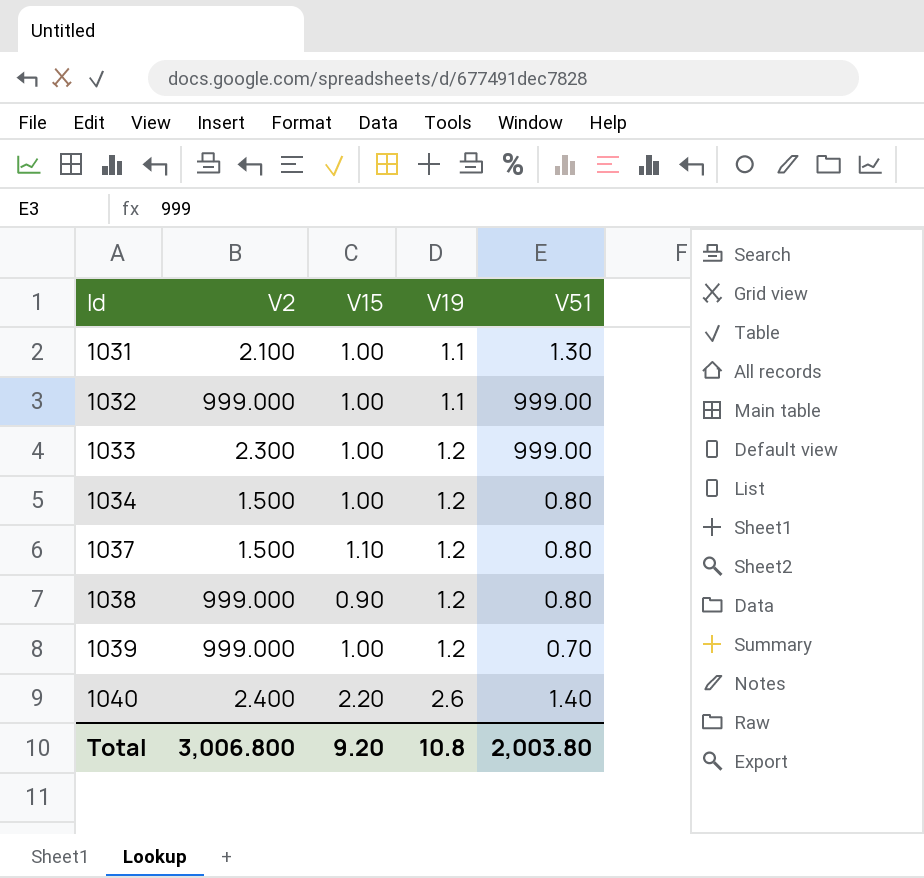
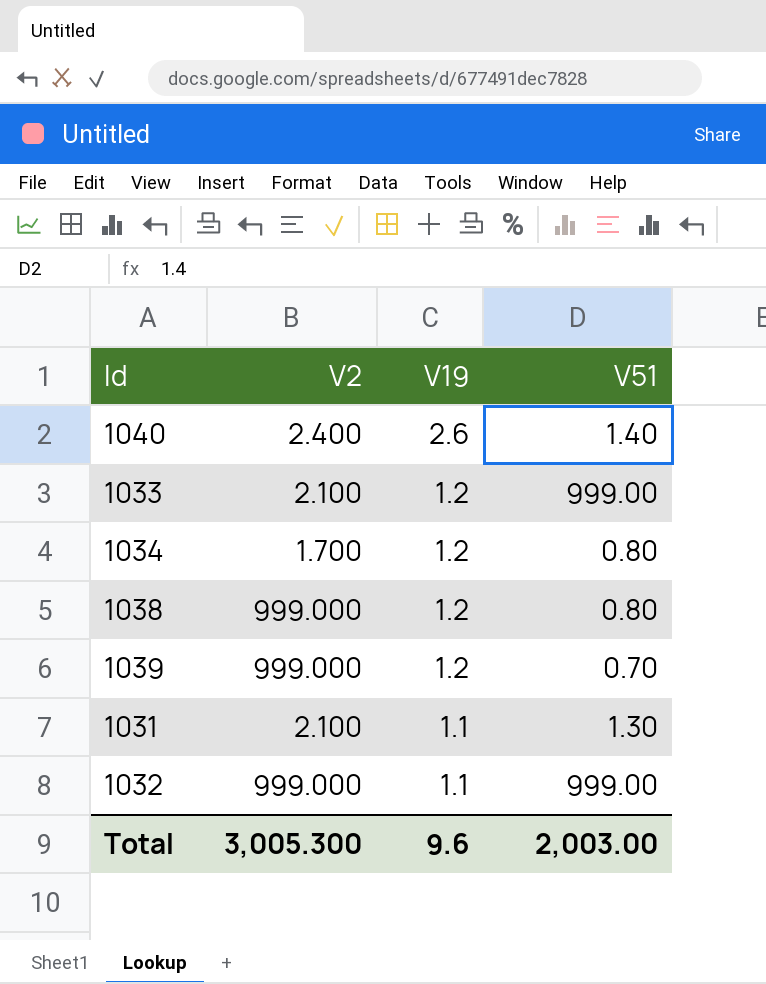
row order: Id ascending -> V19 descending
column V15 | position: 3 -> none
row 1037: 1.500 | 1.10 | 1.2 | 0.80 -> none
1033 | V2: 2.300 -> 2.100
1034 | V2: 1.500 -> 1.700
Total | V2: 3,006.800 -> 3,005.300
Total | V19: 10.8 -> 9.6
Total | V51: 2,003.80 -> 2,003.00

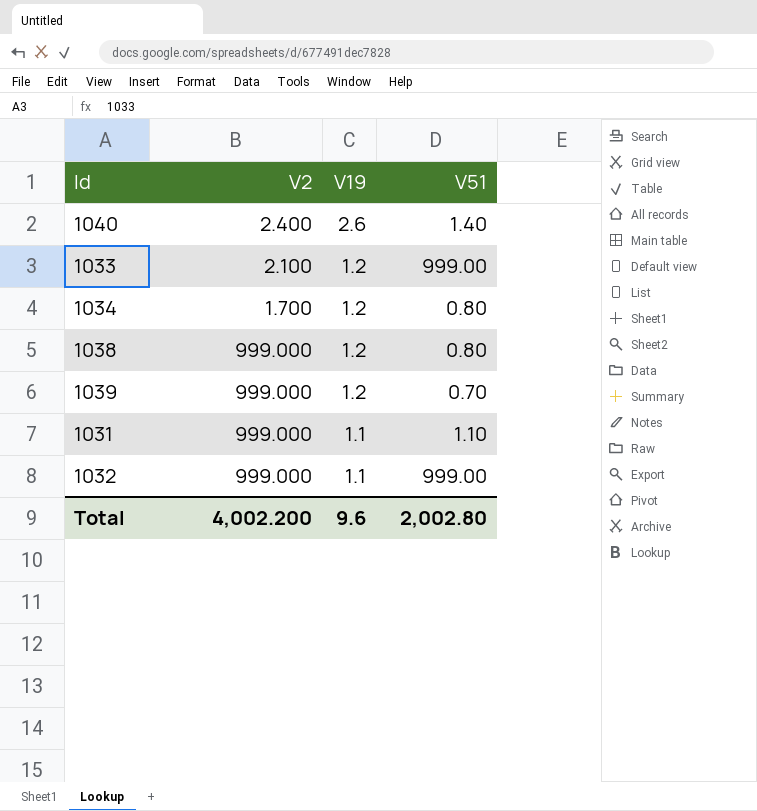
1031 | V2: 2.100 -> 999.000
1031 | V51: 1.30 -> 1.10
Total | V2: 3,005.300 -> 4,002.200
Total | V51: 2,003.00 -> 2,002.80

